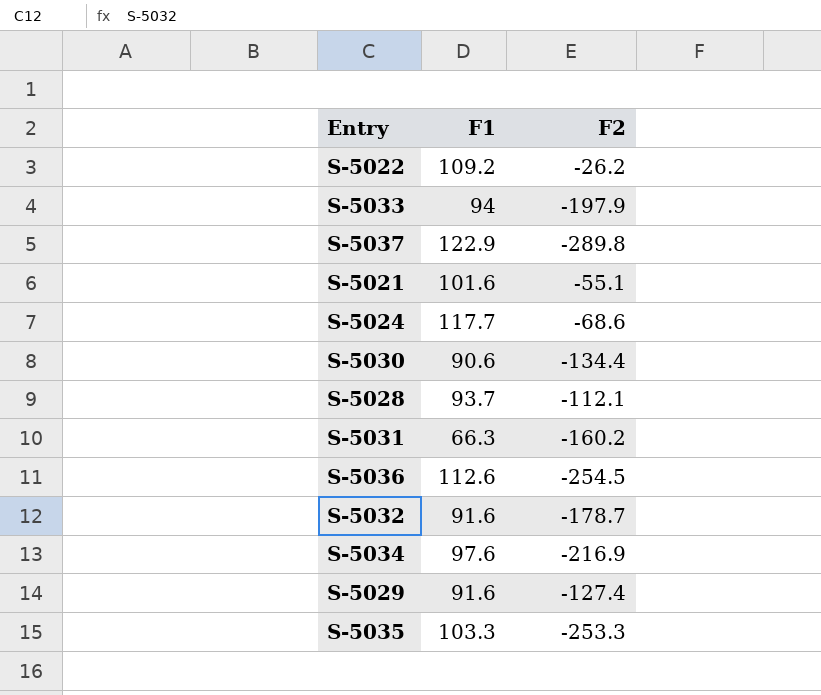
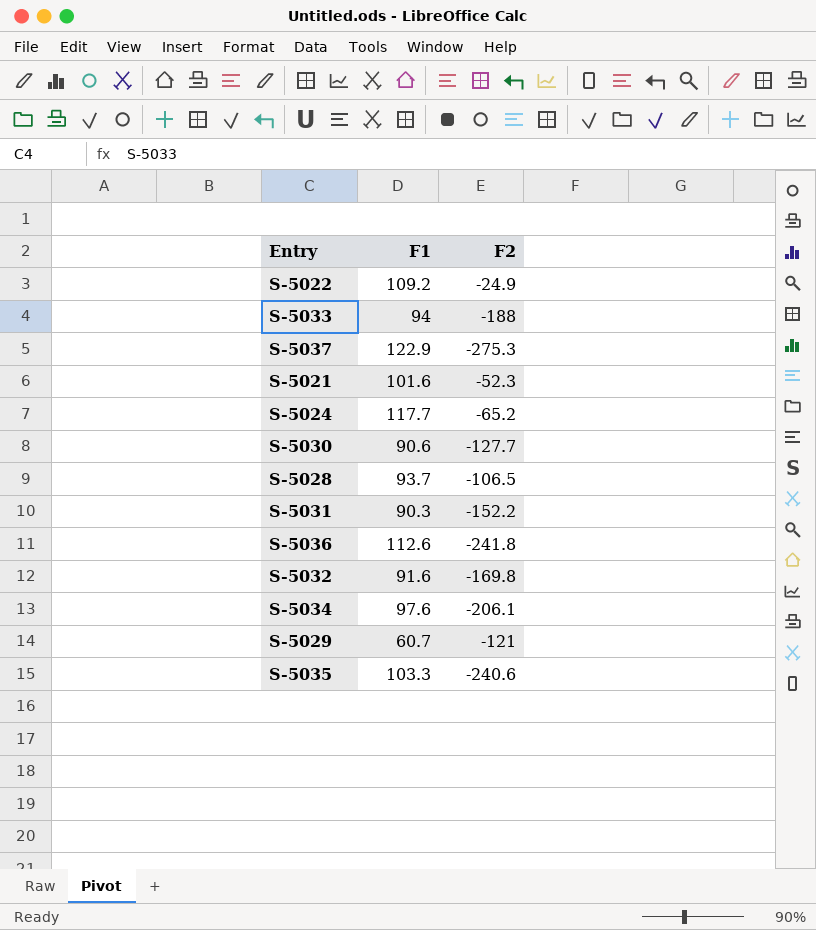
S-5022 | F2: -26.2 -> -24.9
S-5033 | F2: -197.9 -> -188
S-5037 | F2: -289.8 -> -275.3
S-5021 | F2: -55.1 -> -52.3
S-5024 | F2: -68.6 -> -65.2
S-5030 | F2: -134.4 -> -127.7
S-5028 | F2: -112.1 -> -106.5
S-5031 | F1: 66.3 -> 90.3
S-5031 | F2: -160.2 -> -152.2
S-5036 | F2: -254.5 -> -241.8
S-5032 | F2: -178.7 -> -169.8
S-5034 | F2: -216.9 -> -206.1
S-5029 | F1: 91.6 -> 60.7
S-5029 | F2: -127.4 -> -121
S-5035 | F2: -253.3 -> -240.6

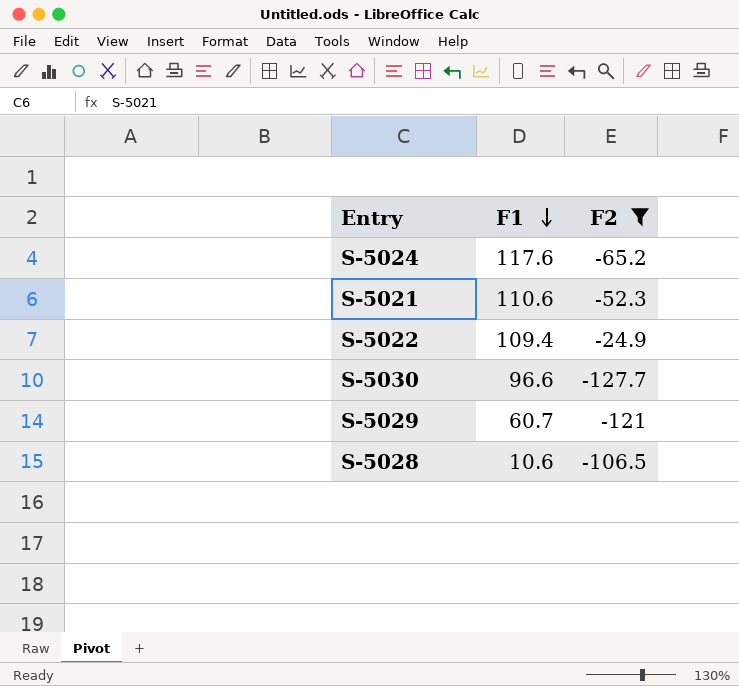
filter: none -> F2 >= -127.7
row order: none -> F1 descending
S-5024 | F1: 117.7 -> 117.6
S-5021 | F1: 101.6 -> 110.6
S-5022 | F1: 109.2 -> 109.4
S-5030 | F1: 90.6 -> 96.6
S-5028 | F1: 93.7 -> 10.6

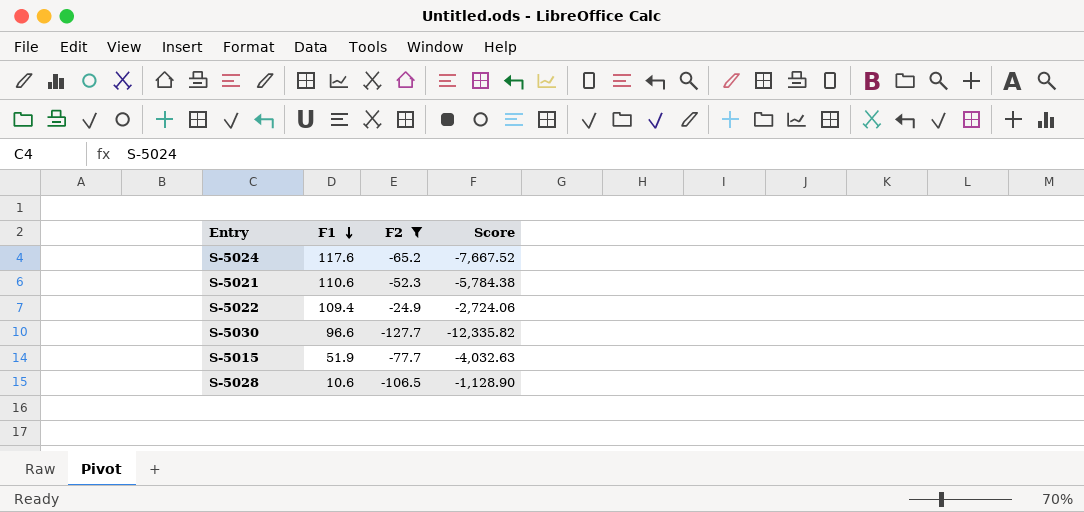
column Score | formula: none -> [F1] * [F2]
row S-5029: 60.7 | -121 -> none
row S-5015: none -> 51.9 | -77.7 | -4,032.63

